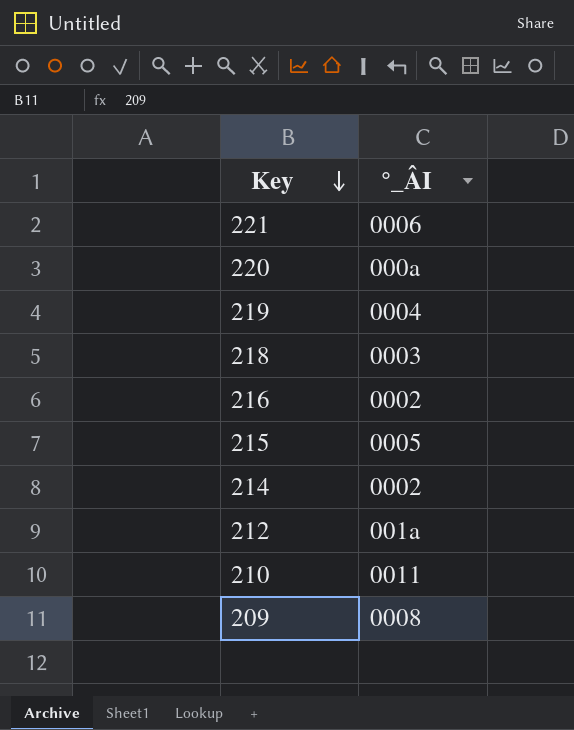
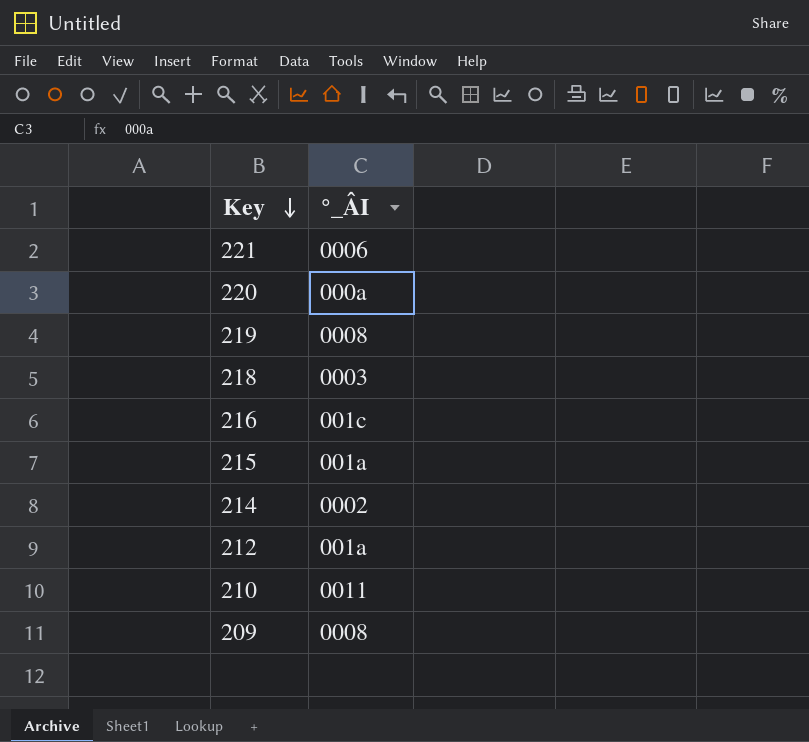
219 | °_ÂI: 0004 -> 0008
216 | °_ÂI: 0002 -> 001c
215 | °_ÂI: 0005 -> 001a

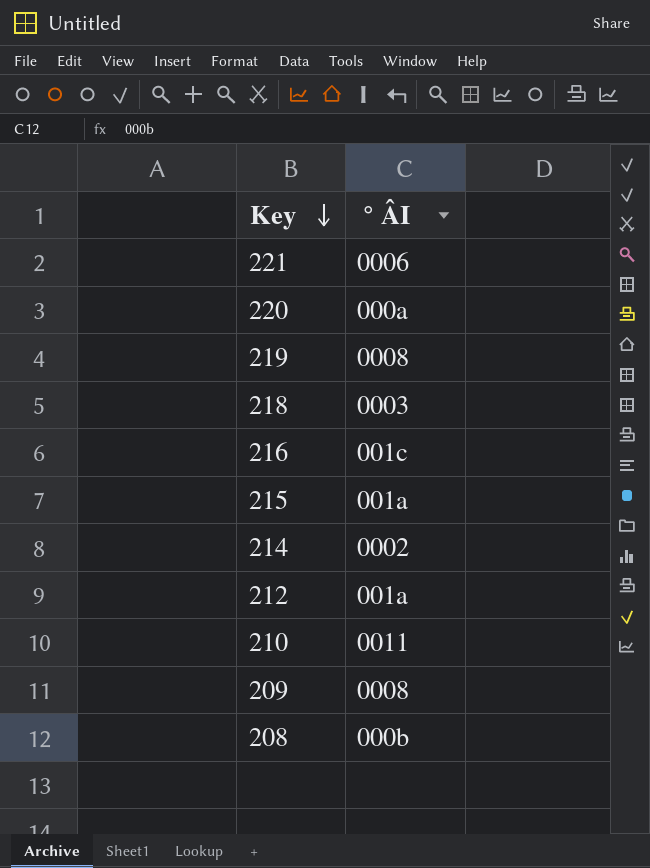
column name: °_ÂI -> ° ÂI
row 208: none -> 000b

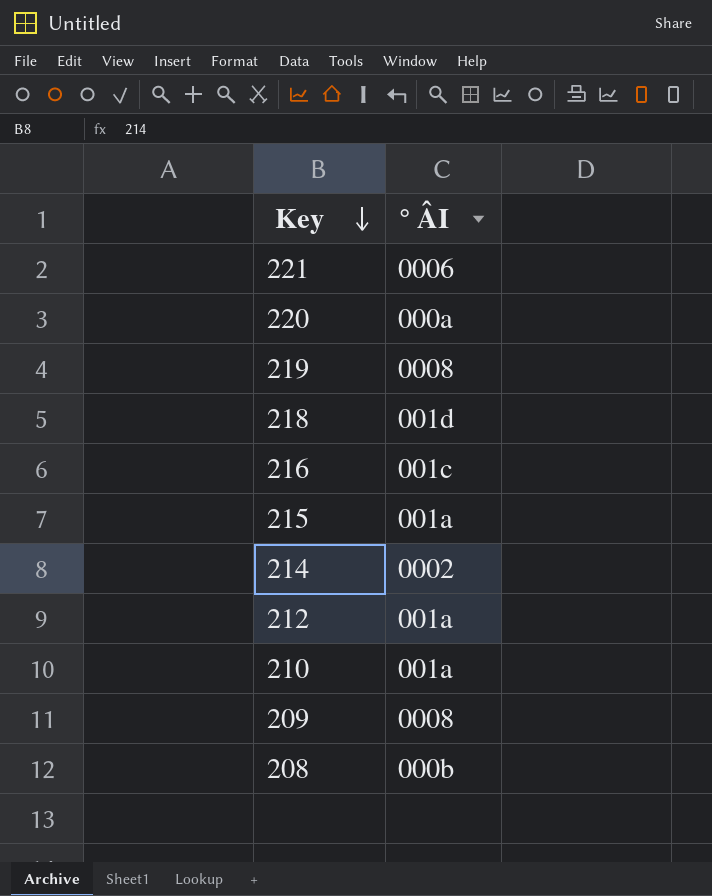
218 | ° ÂI: 0003 -> 001d
210 | ° ÂI: 0011 -> 001a

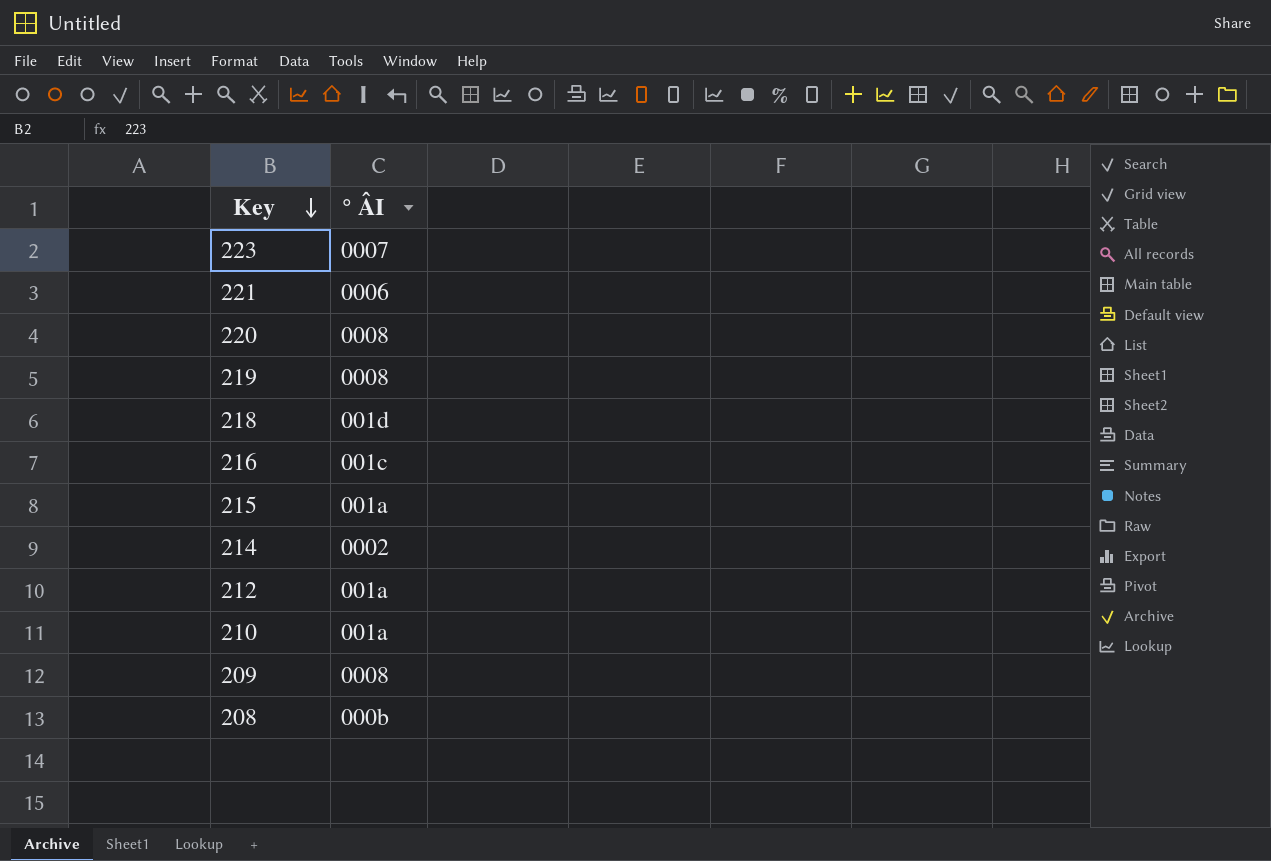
row 223: none -> 0007
220 | ° ÂI: 000a -> 0008

